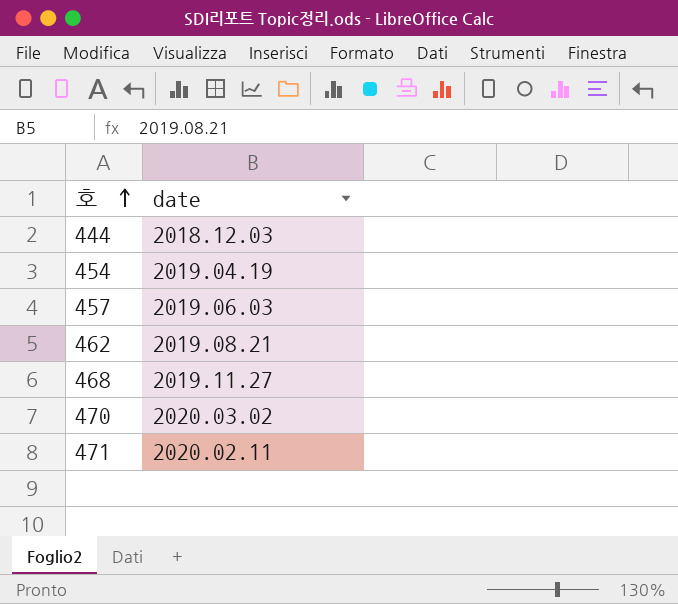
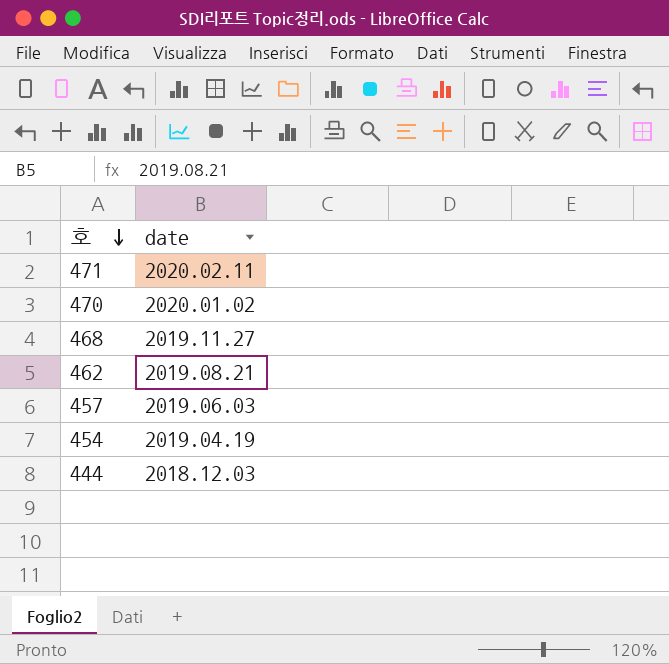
row order: 호 ascending -> 호 descending
470 | date: 2020.03.02 -> 2020.01.02

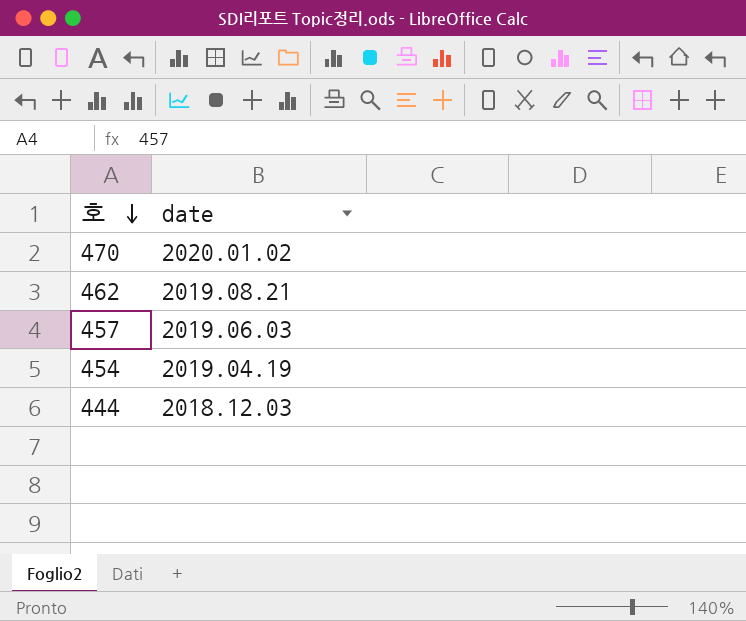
row 471: 2020.02.11 -> none
row 468: 2019.11.27 -> none

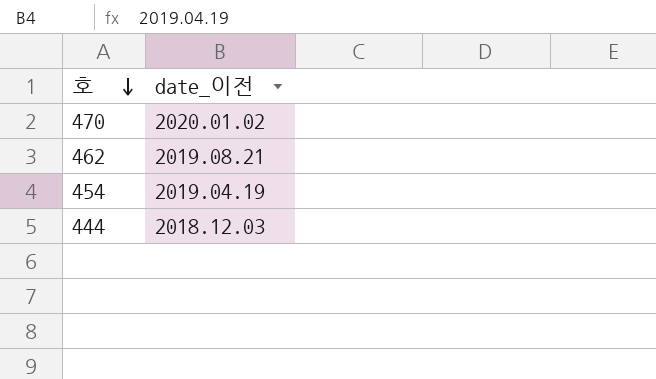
column name: date -> date_이전
row 457: 2019.06.03 -> none

